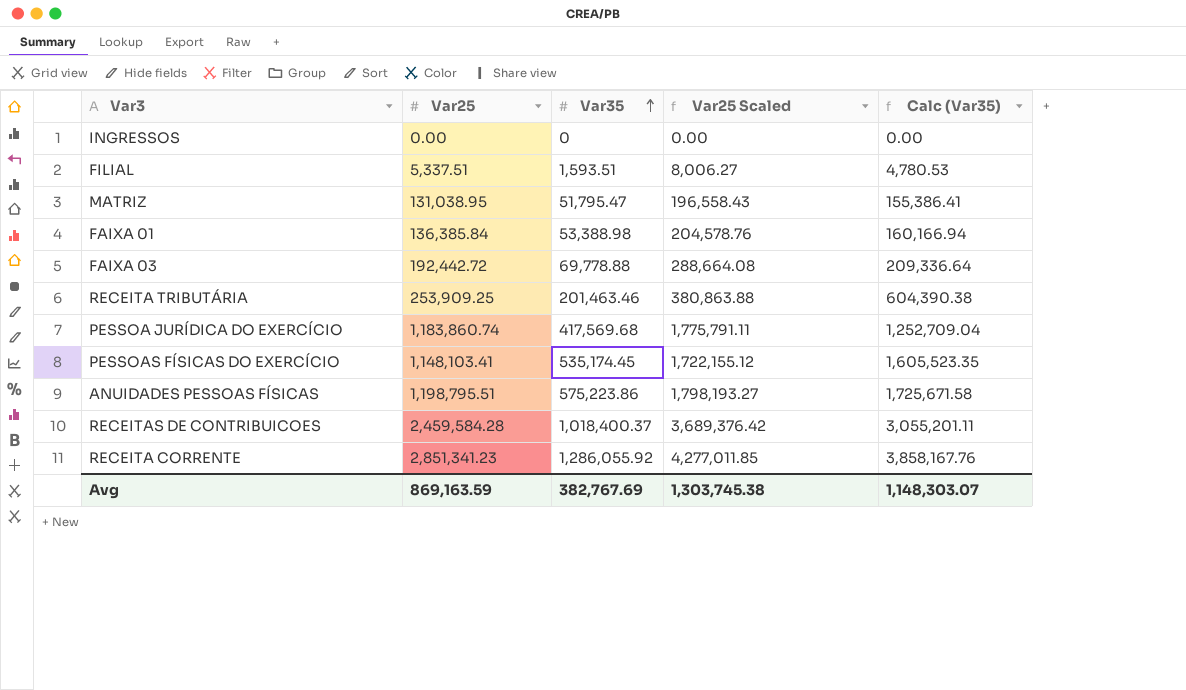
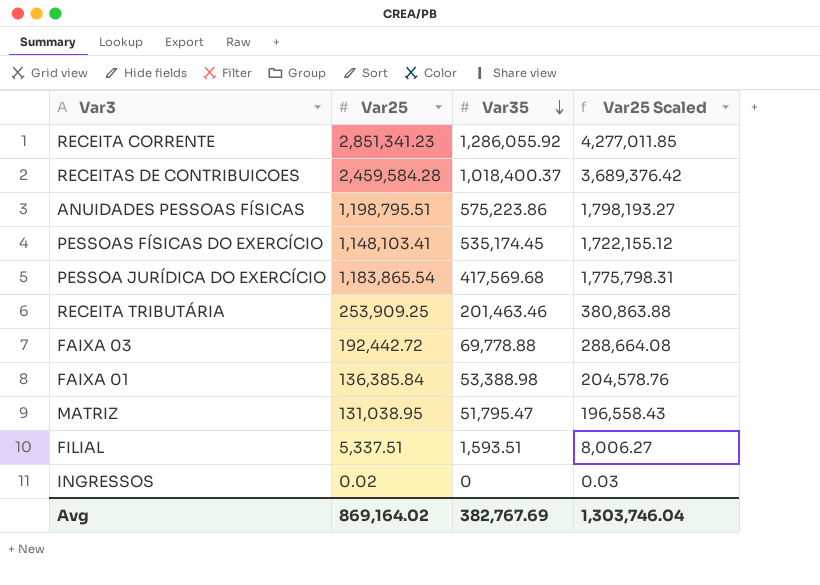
row order: Var35 ascending -> Var35 descending
column Calc (Var35) | formula: [Var35] * 3 -> none
PESSOA JURÍDICA DO EXERCÍCIO | Var25: 1,183,860.74 -> 1,183,865.54
PESSOA JURÍDICA DO EXERCÍCIO | Var25 Scaled: 1,775,791.11 -> 1,775,798.31
INGRESSOS | Var25: 0.00 -> 0.02
INGRESSOS | Var25 Scaled: 0.00 -> 0.03
Avg | Var25: 869,163.59 -> 869,164.02
Avg | Var25 Scaled: 1,303,745.38 -> 1,303,746.04

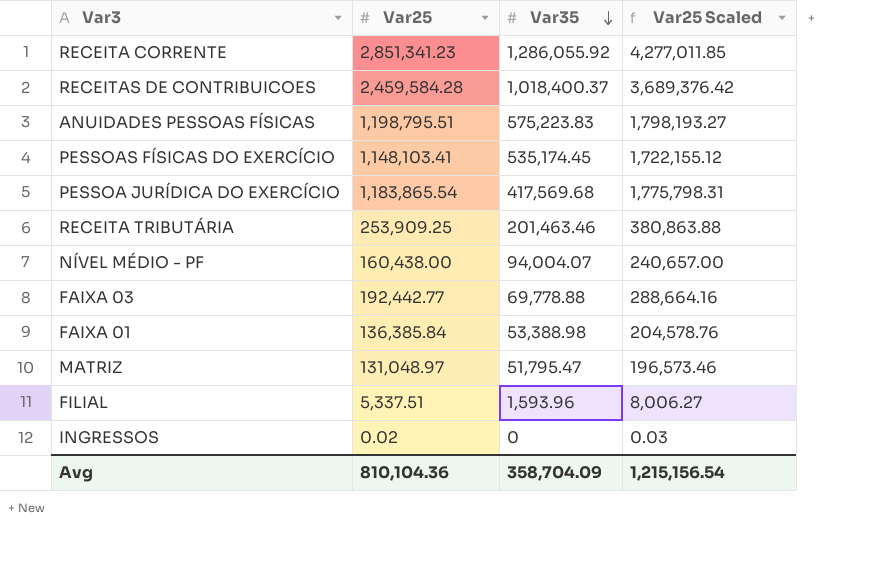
ANUIDADES PESSOAS FÍSICAS | Var35: 575,223.86 -> 575,223.83
row NÍVEL MÉDIO - PF: none -> 160,438.00 | 94,004.07 | 240,657.00
FAIXA 03 | Var25: 192,442.72 -> 192,442.77
FAIXA 03 | Var25 Scaled: 288,664.08 -> 288,664.16
MATRIZ | Var25: 131,038.95 -> 131,048.97
MATRIZ | Var25 Scaled: 196,558.43 -> 196,573.46
FILIAL | Var35: 1,593.51 -> 1,593.96
Avg | Var25: 869,164.02 -> 810,104.36
Avg | Var35: 382,767.69 -> 358,704.09
Avg | Var25 Scaled: 1,303,746.04 -> 1,215,156.54

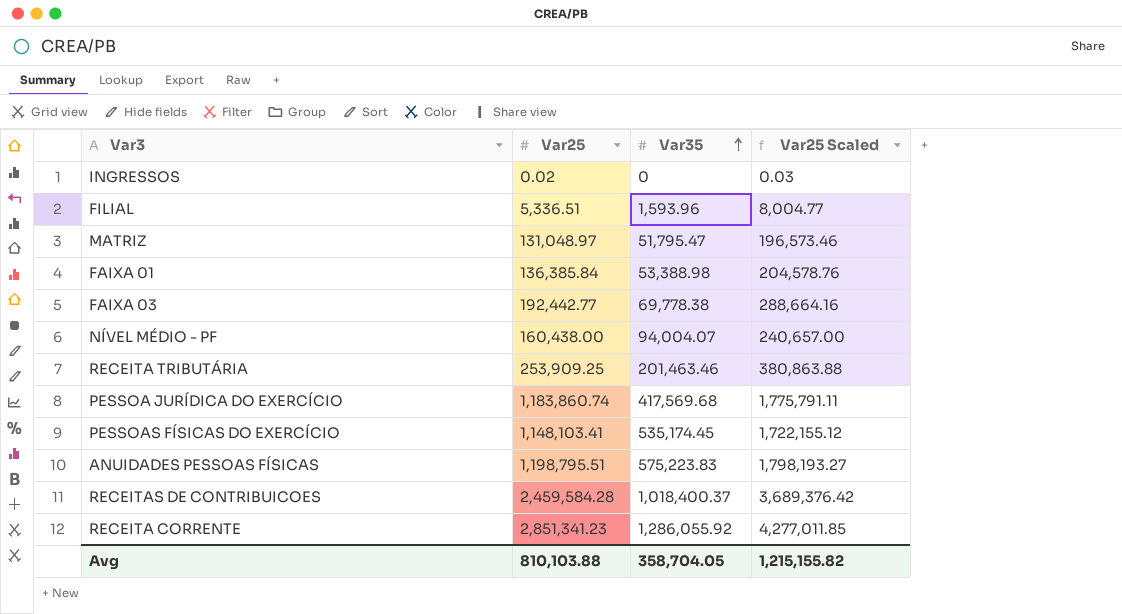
row order: Var35 descending -> Var35 ascending
FILIAL | Var25: 5,337.51 -> 5,336.51
FILIAL | Var25 Scaled: 8,006.27 -> 8,004.77
FAIXA 03 | Var35: 69,778.88 -> 69,778.38
PESSOA JURÍDICA DO EXERCÍCIO | Var25: 1,183,865.54 -> 1,183,860.74
PESSOA JURÍDICA DO EXERCÍCIO | Var25 Scaled: 1,775,798.31 -> 1,775,791.11
Avg | Var25: 810,104.36 -> 810,103.88
Avg | Var35: 358,704.09 -> 358,704.05
Avg | Var25 Scaled: 1,215,156.54 -> 1,215,155.82

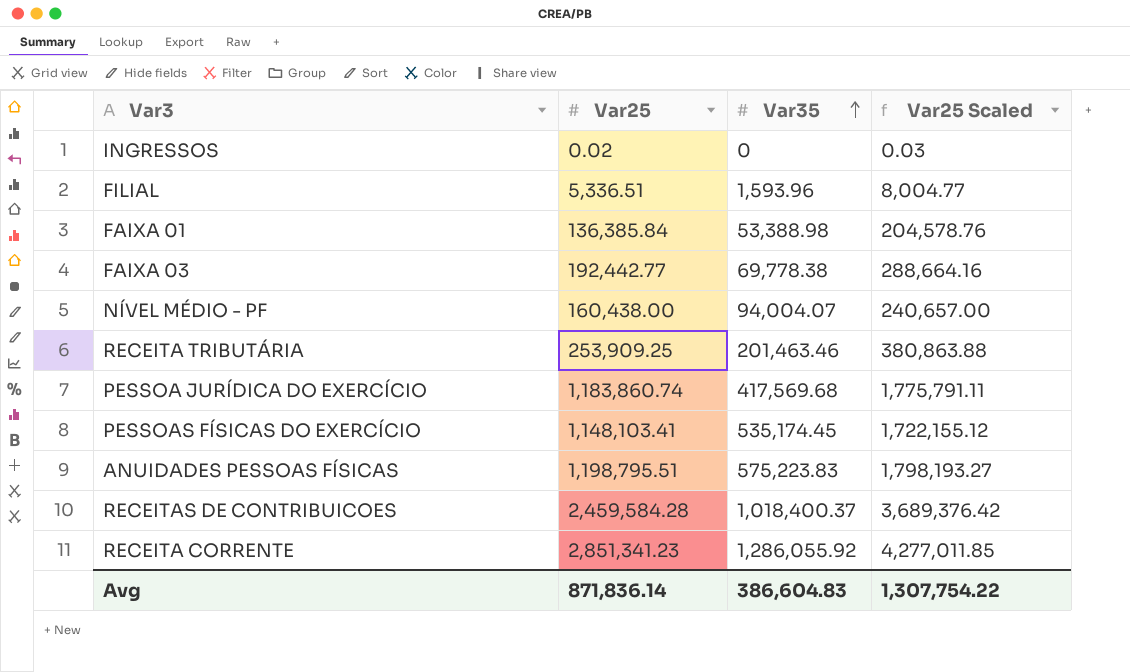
row MATRIZ: 131,048.97 | 51,795.47 | 196,573.46 -> none
Avg | Var25: 810,103.88 -> 871,836.14
Avg | Var35: 358,704.05 -> 386,604.83
Avg | Var25 Scaled: 1,215,155.82 -> 1,307,754.22

